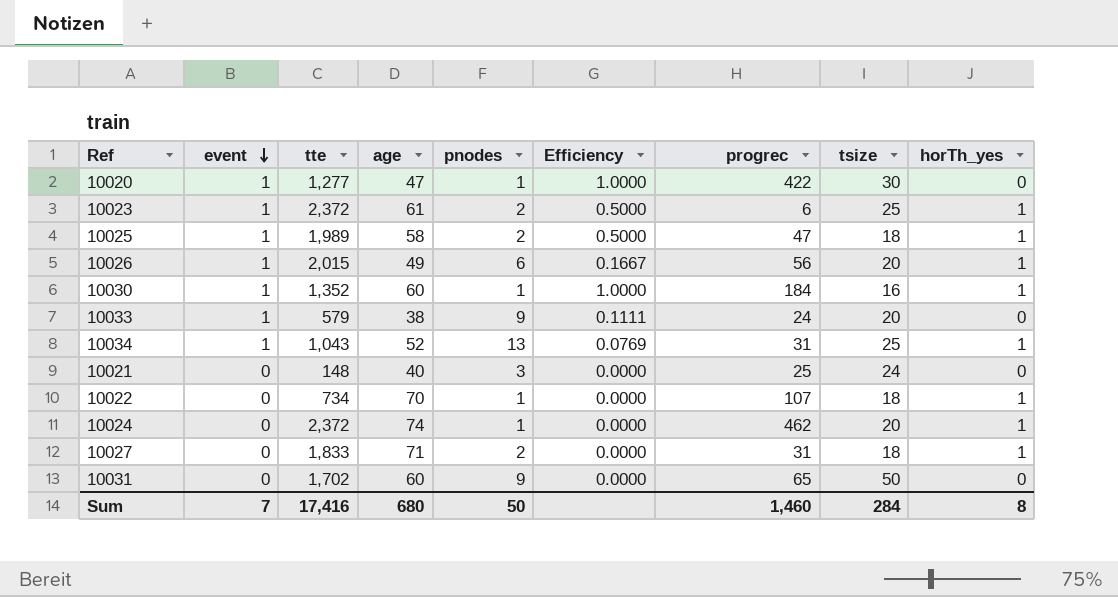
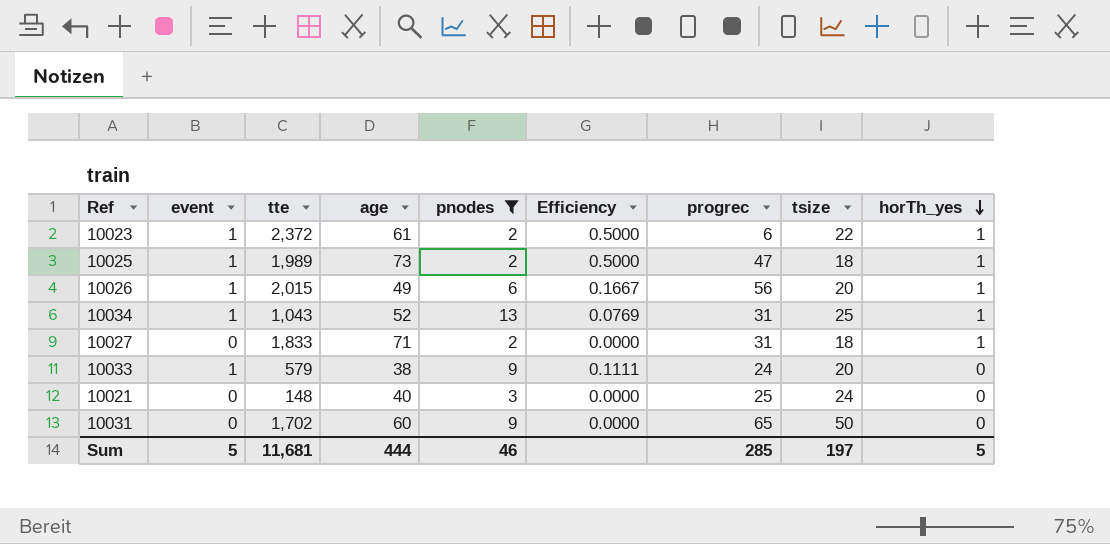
filter: none -> pnodes != 1
row order: event descending -> horTh_yes descending
10023 | tsize: 25 -> 22
10025 | age: 58 -> 73
Sum | event: 7 -> 5
Sum | tte: 17,416 -> 11,681
Sum | age: 680 -> 444
Sum | pnodes: 50 -> 46
Sum | progrec: 1,460 -> 285
Sum | tsize: 284 -> 197
Sum | horTh_yes: 8 -> 5

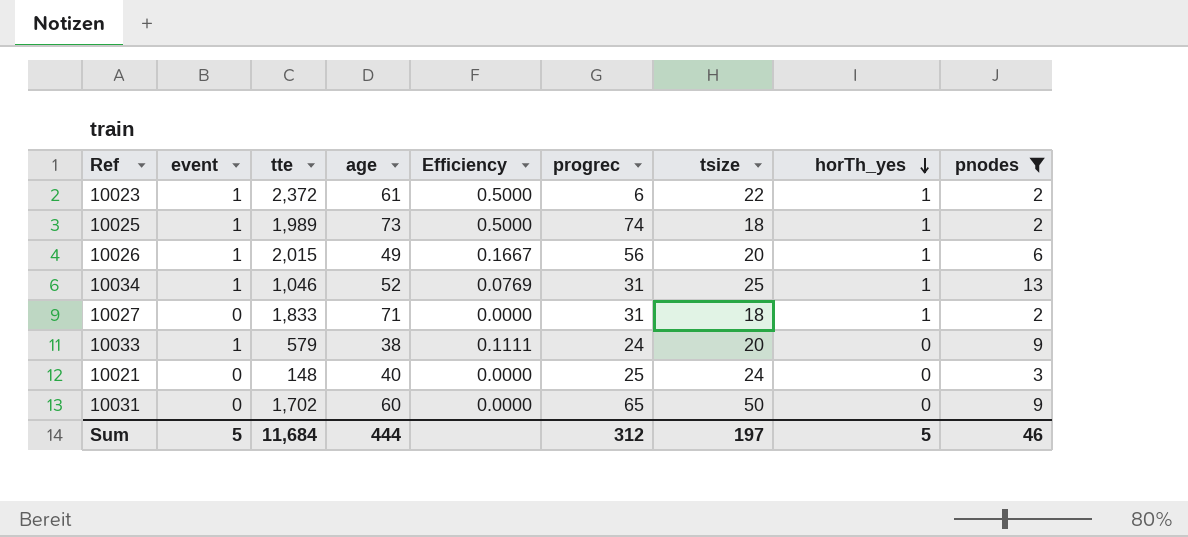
column pnodes | position: 5 -> 9
10025 | progrec: 47 -> 74
10034 | tte: 1,043 -> 1,046
Sum | tte: 11,681 -> 11,684
Sum | progrec: 285 -> 312

